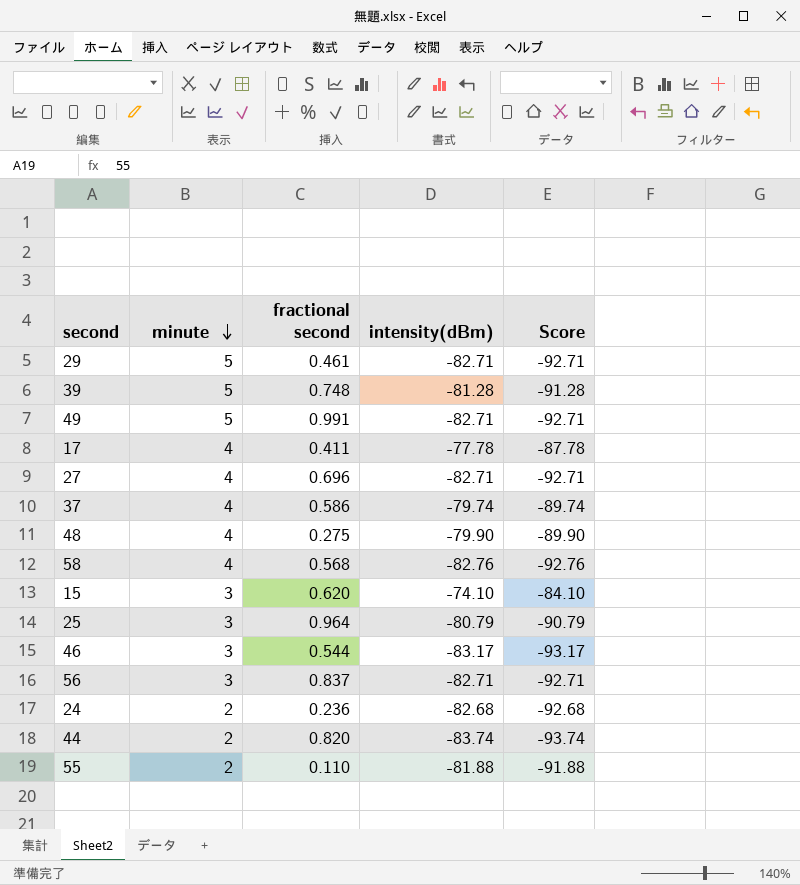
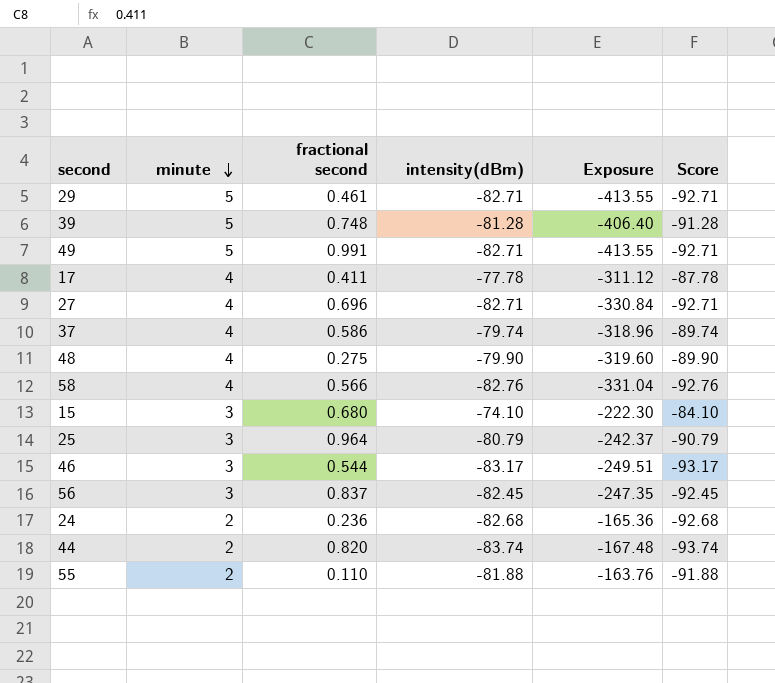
column Exposure | formula: none -> [minute] * [intensity(dBm)]
58 | fractional second: 0.568 -> 0.566
15 | fractional second: 0.620 -> 0.680
56 | intensity(dBm): -82.71 -> -82.45
56 | Score: -92.71 -> -92.45

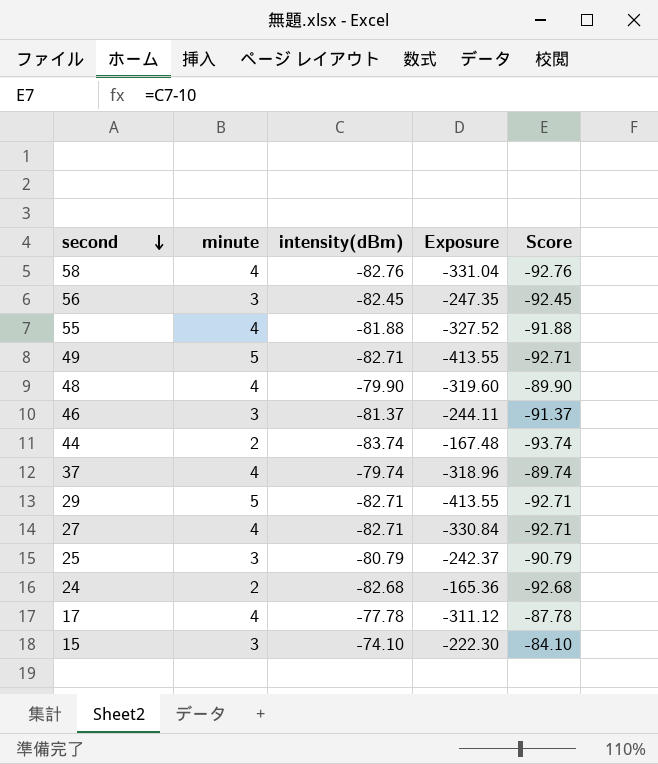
row order: minute descending -> second descending
column fractional second | position: 3 -> none
row 39: 5 | 0.748 | -81.28 | -406.40 | -91.28 -> none
55 | minute: 2 -> 4
55 | Exposure: -163.76 -> -327.52
46 | intensity(dBm): -83.17 -> -81.37
46 | Exposure: -249.51 -> -244.11
46 | Score: -93.17 -> -91.37

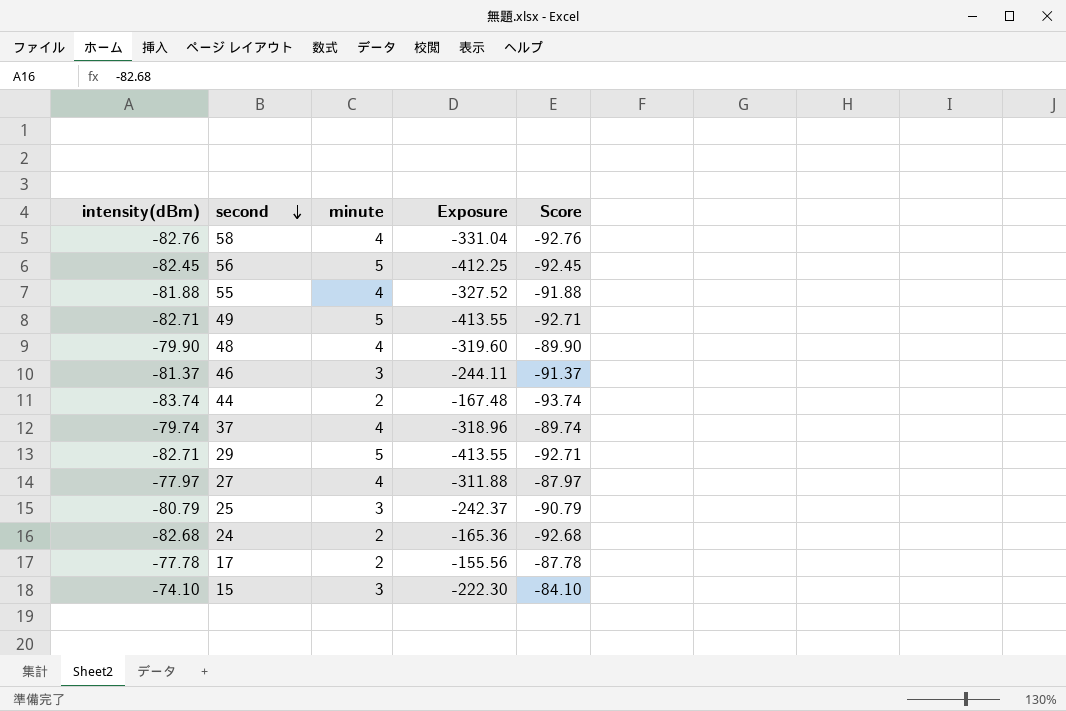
column intensity(dBm) | position: 3 -> 1
56 | minute: 3 -> 5
56 | Exposure: -247.35 -> -412.25
27 | intensity(dBm): -82.71 -> -77.97
27 | Exposure: -330.84 -> -311.88
27 | Score: -92.71 -> -87.97
17 | minute: 4 -> 2
17 | Exposure: -311.12 -> -155.56

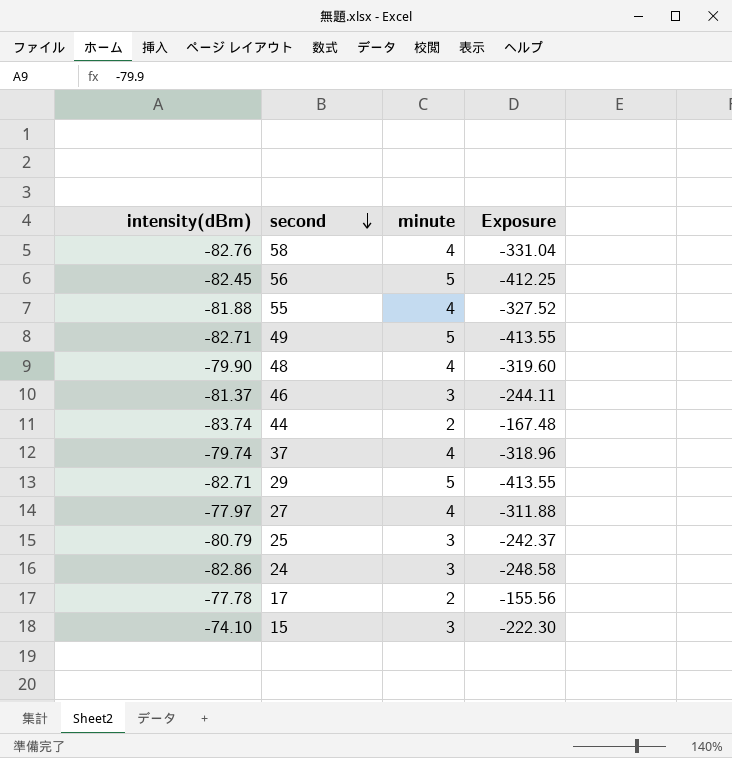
column Score | formula: [intensity(dBm)] - 10 -> none
24 | intensity(dBm): -82.68 -> -82.86
24 | minute: 2 -> 3
24 | Exposure: -165.36 -> -248.58

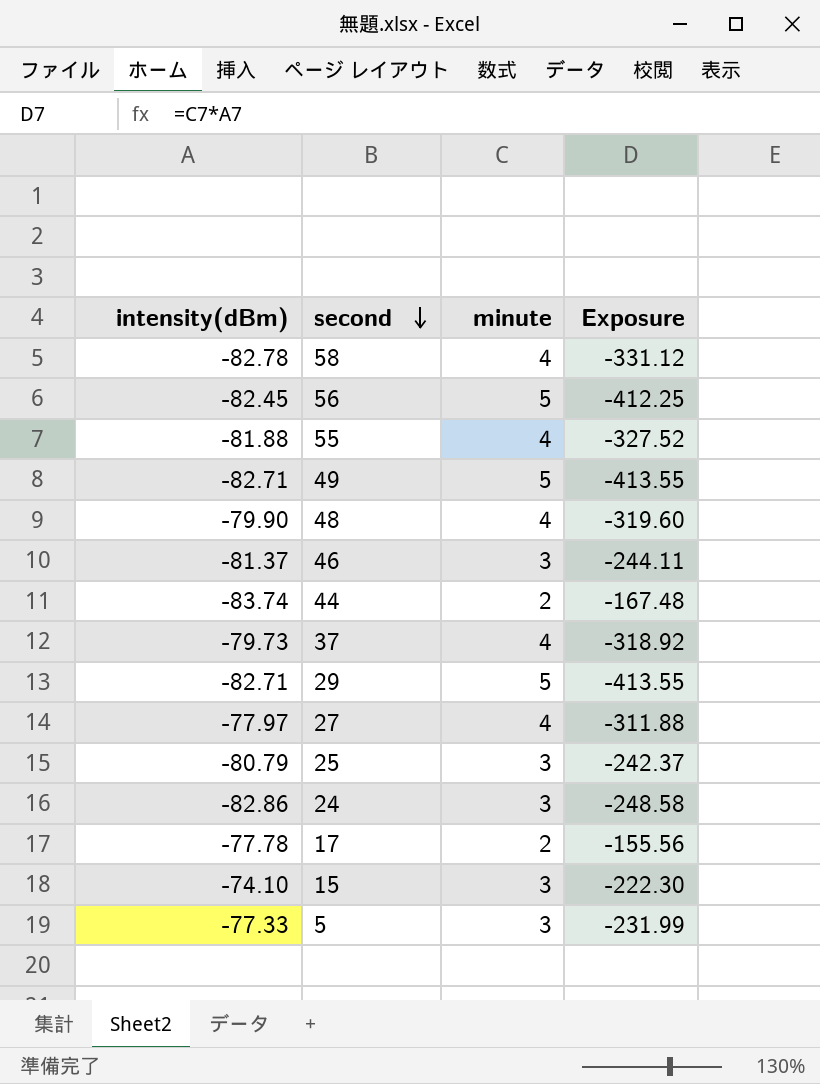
58 | intensity(dBm): -82.76 -> -82.78
58 | Exposure: -331.04 -> -331.12
37 | intensity(dBm): -79.74 -> -79.73
37 | Exposure: -318.96 -> -318.92
row 5: none -> -77.33 | 3 | -231.99

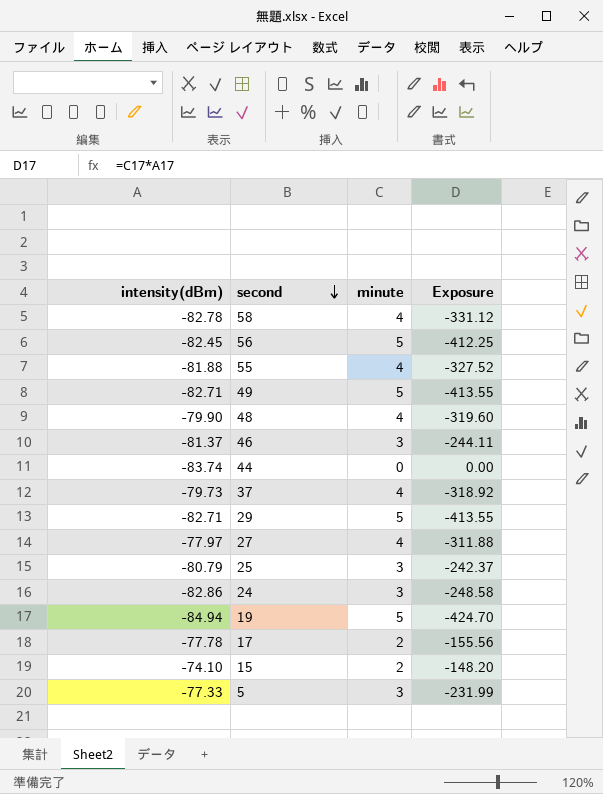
44 | minute: 2 -> 0
44 | Exposure: -167.48 -> 0.00
row 19: none -> -84.94 | 5 | -424.70
15 | minute: 3 -> 2
15 | Exposure: -222.30 -> -148.20

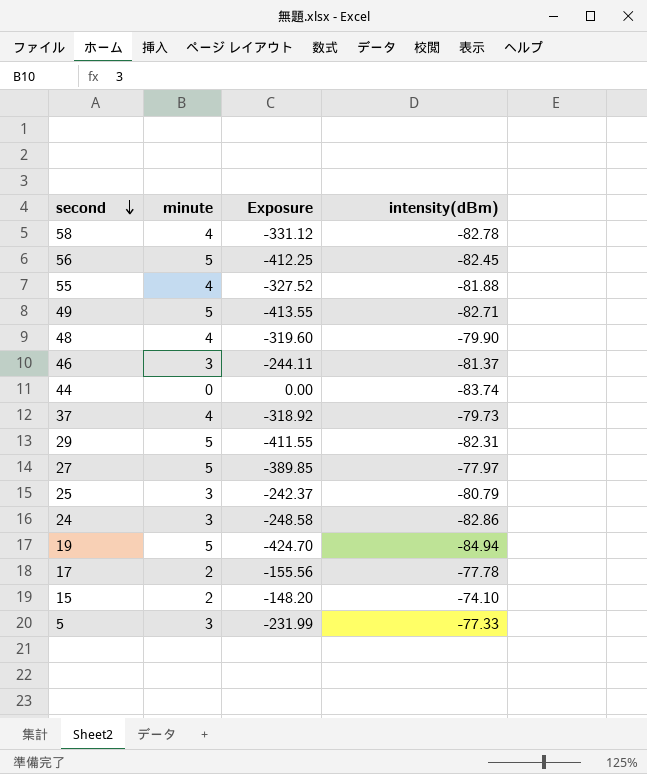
column intensity(dBm) | position: 1 -> 4
29 | Exposure: -413.55 -> -411.55
29 | intensity(dBm): -82.71 -> -82.31
27 | minute: 4 -> 5
27 | Exposure: -311.88 -> -389.85

